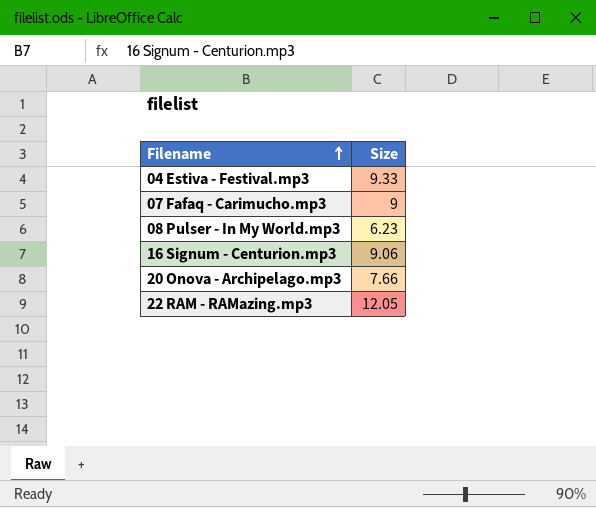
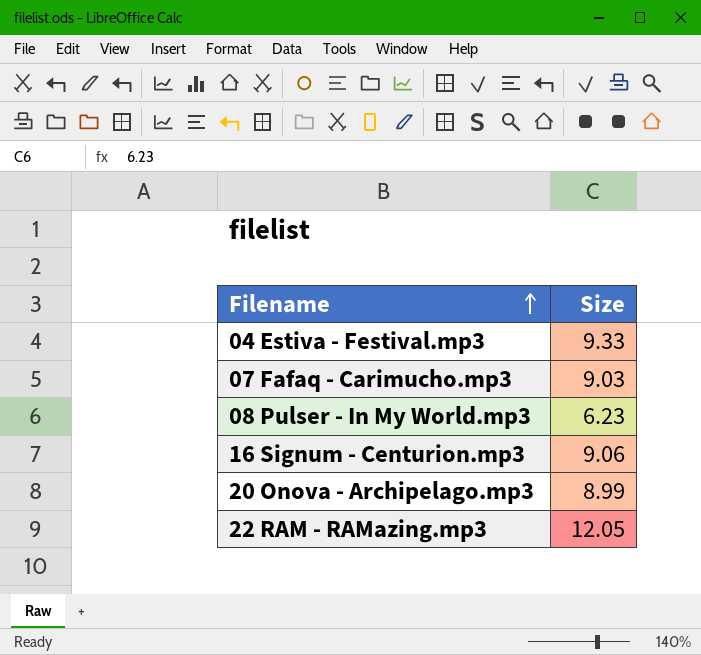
07 Fafaq - Carimucho.mp3 | Size: 9 -> 9.03
20 Onova - Archipelago.mp3 | Size: 7.66 -> 8.99

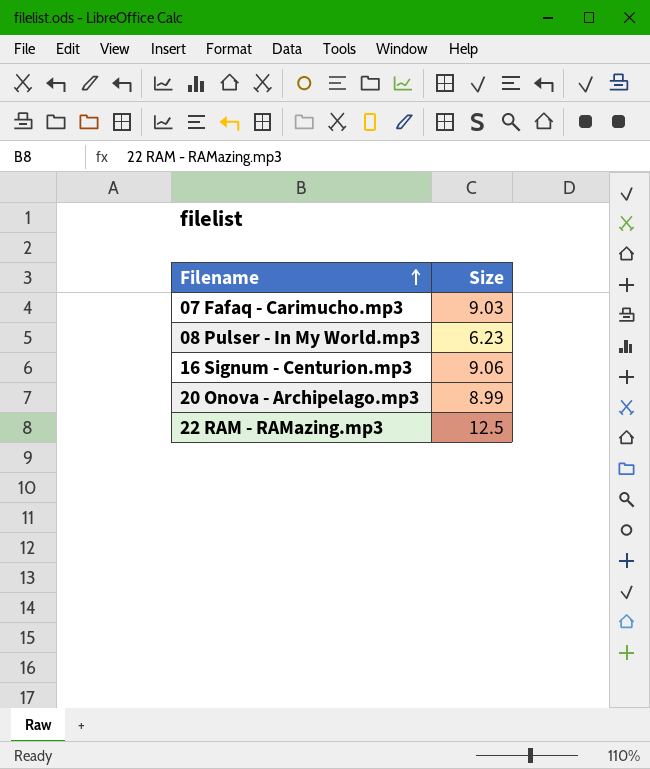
row 04 Estiva - Festival.mp3: 9.33 -> none
22 RAM - RAMazing.mp3 | Size: 12.05 -> 12.5

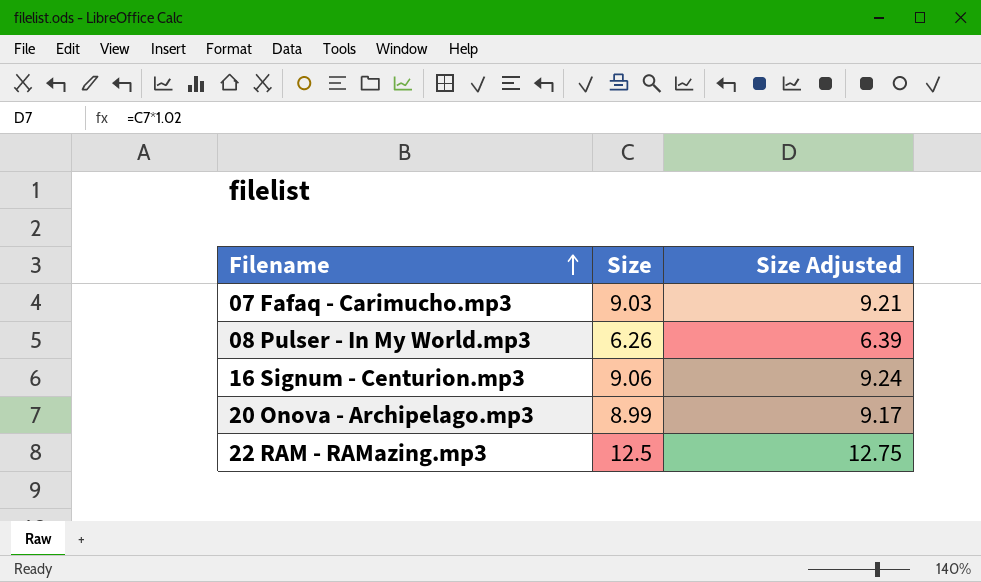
column Size Adjusted | formula: none -> [Size] * 1.02
08 Pulser - In My World.mp3 | Size: 6.23 -> 6.26

